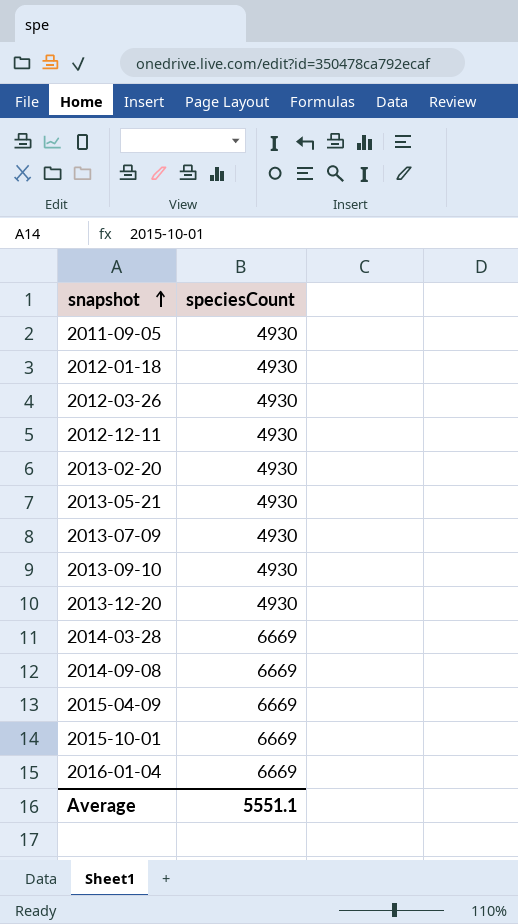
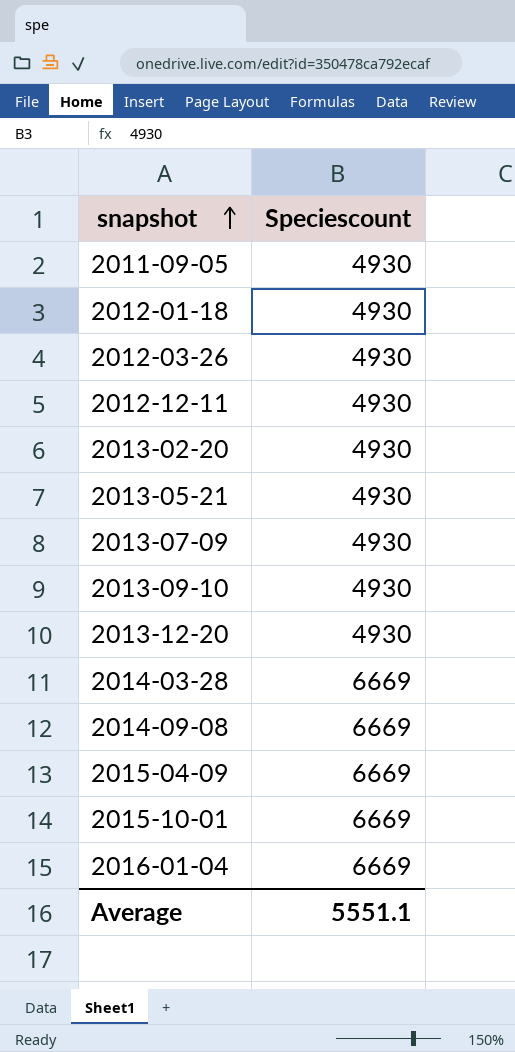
column name: speciesCount -> Speciescount

